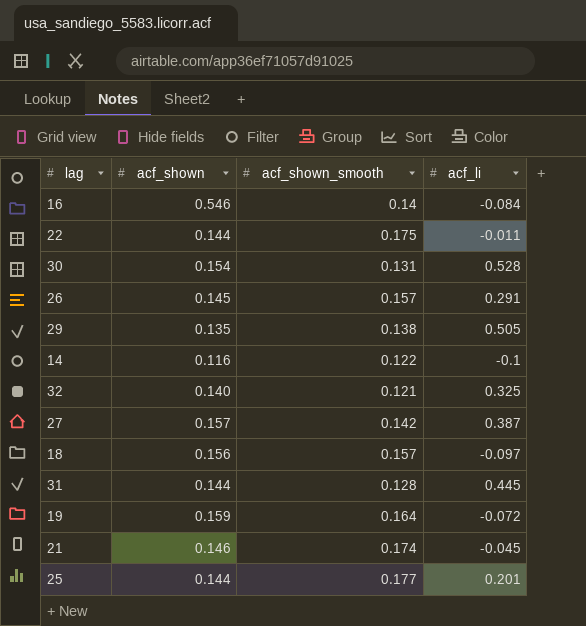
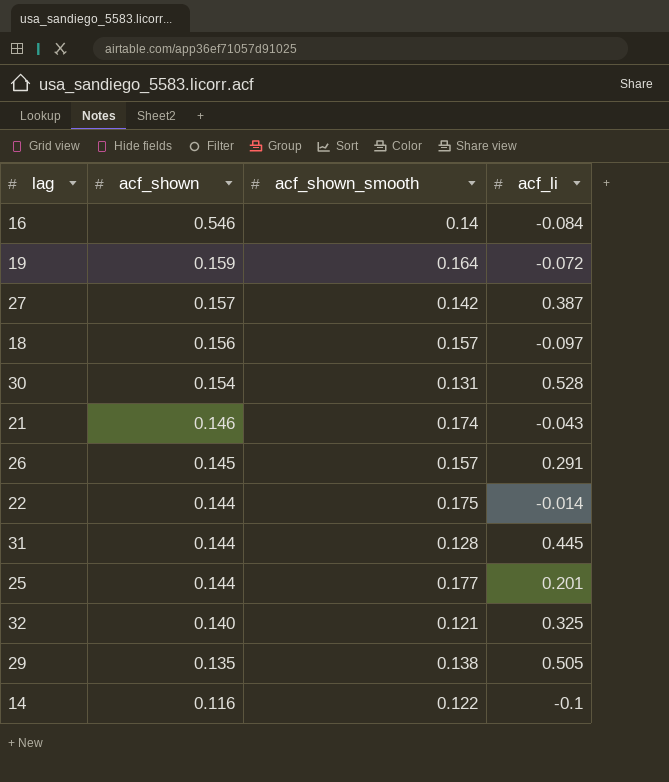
row order: none -> acf_shown descending
21 | acf_li: -0.045 -> -0.043
22 | acf_li: -0.011 -> -0.014

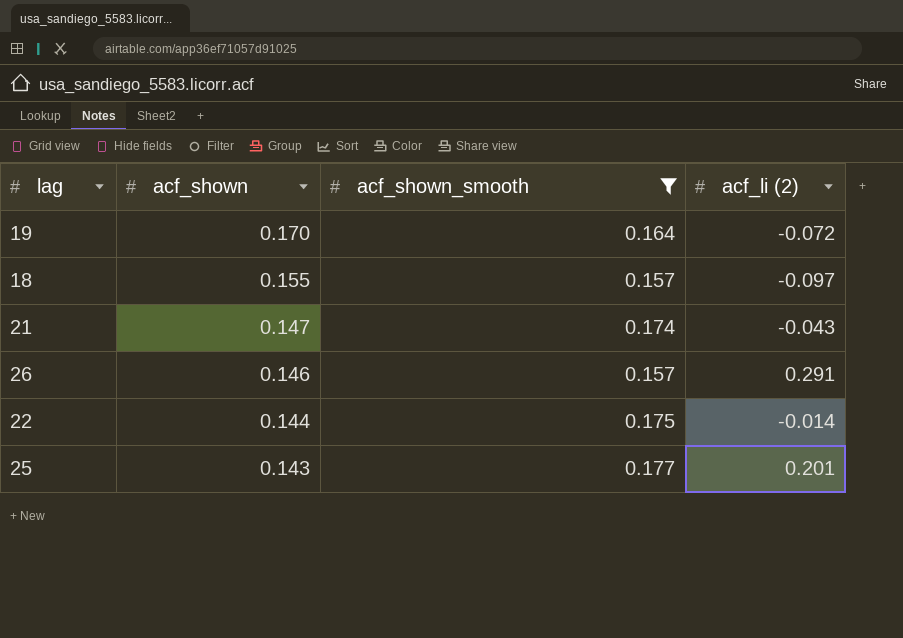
filter: none -> acf_shown_smooth >= 0.157
column name: acf_li -> acf_li (2)
19 | acf_shown: 0.159 -> 0.170
18 | acf_shown: 0.156 -> 0.155
21 | acf_shown: 0.146 -> 0.147
26 | acf_shown: 0.145 -> 0.146
25 | acf_shown: 0.144 -> 0.143

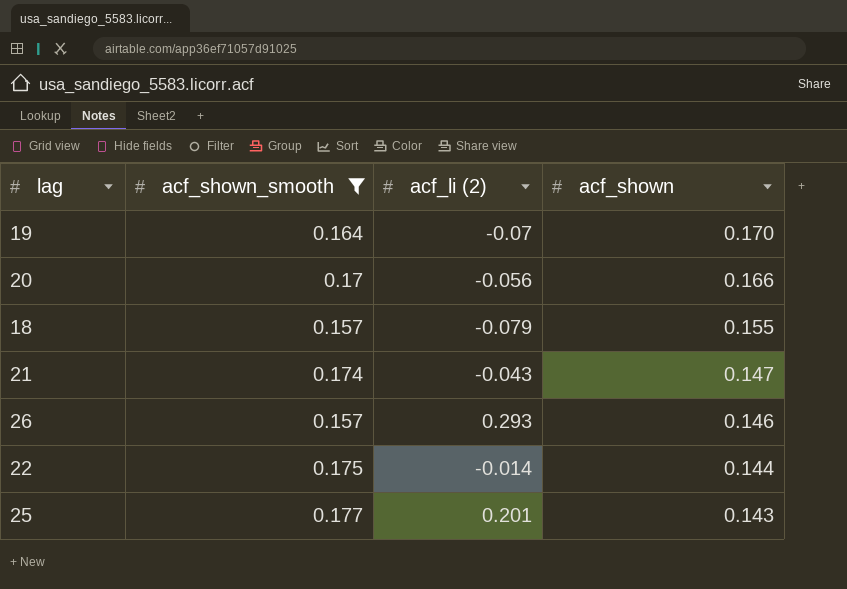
column acf_shown | position: 2 -> 4
19 | acf_li (2): -0.072 -> -0.07
row 20: none -> 0.17 | -0.056 | 0.166
18 | acf_li (2): -0.097 -> -0.079
26 | acf_li (2): 0.291 -> 0.293

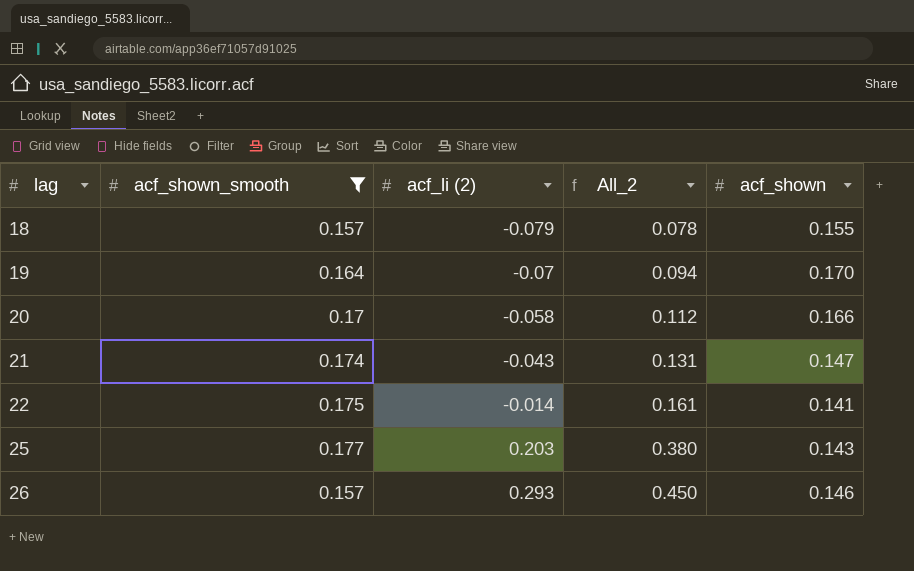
row order: acf_shown descending -> lag ascending
column All_2 | formula: none -> [acf_shown_smooth] + [acf_li (2)]
20 | acf_li (2): -0.056 -> -0.058
22 | acf_shown: 0.144 -> 0.141
25 | acf_li (2): 0.201 -> 0.203

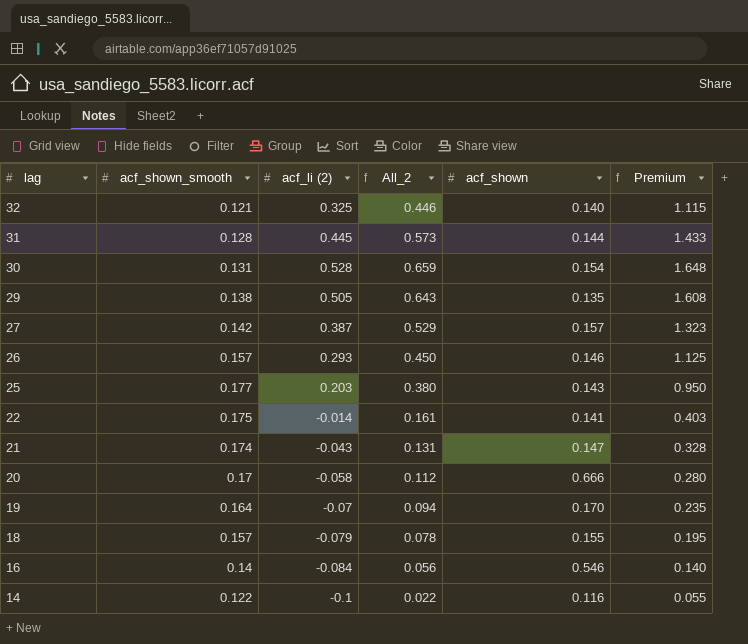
filter: acf_shown_smooth >= 0.157 -> none
row order: lag ascending -> lag descending
column Premium | formula: none -> [All_2] * 2.5
20 | acf_shown: 0.166 -> 0.666

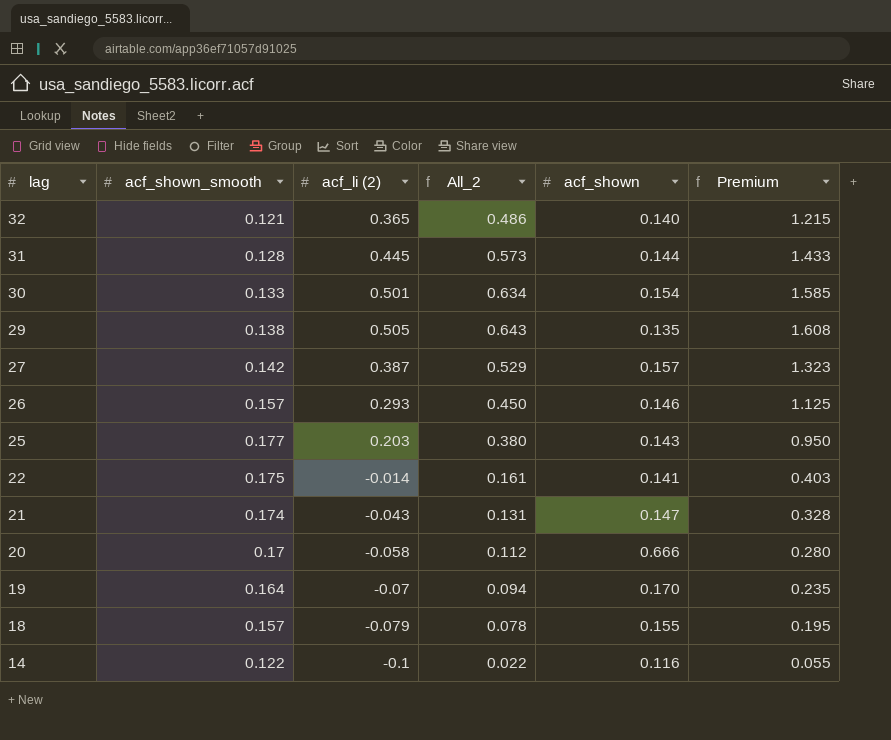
row 16: 0.14 | -0.084 | 0.056 | 0.546 | 0.140 -> none
32 | acf_li (2): 0.325 -> 0.365
32 | All_2: 0.446 -> 0.486
32 | Premium: 1.115 -> 1.215
30 | acf_shown_smooth: 0.131 -> 0.133
30 | acf_li (2): 0.528 -> 0.501
30 | All_2: 0.659 -> 0.634
30 | Premium: 1.648 -> 1.585

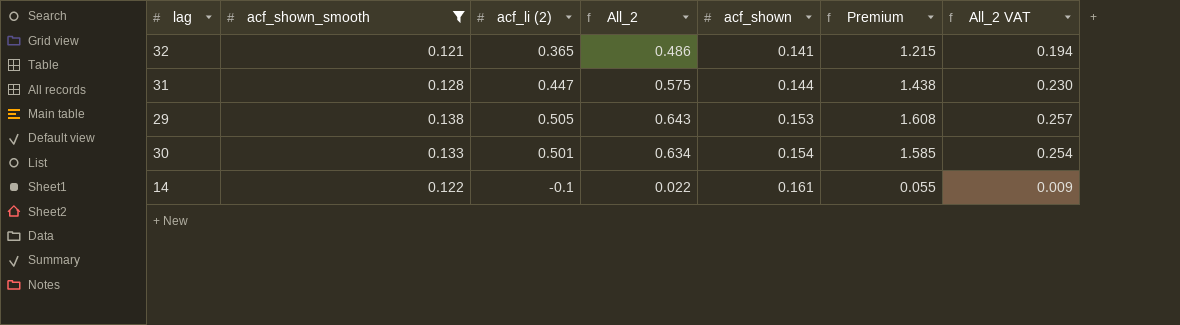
filter: none -> acf_shown_smooth <= 0.138
row order: lag descending -> acf_shown ascending
column All_2 VAT | formula: none -> [All_2] * 0.4
32 | acf_shown: 0.140 -> 0.141
31 | acf_li (2): 0.445 -> 0.447
31 | All_2: 0.573 -> 0.575
31 | Premium: 1.433 -> 1.438
29 | acf_shown: 0.135 -> 0.153
14 | acf_shown: 0.116 -> 0.161

